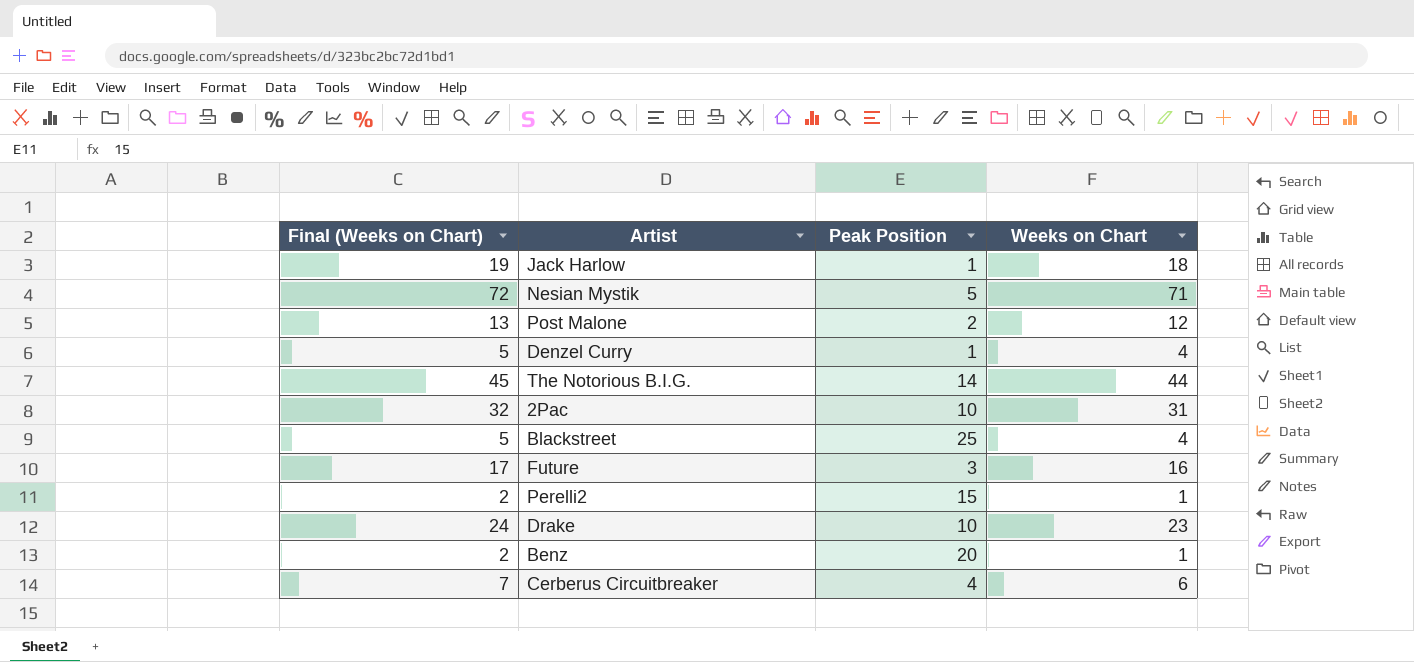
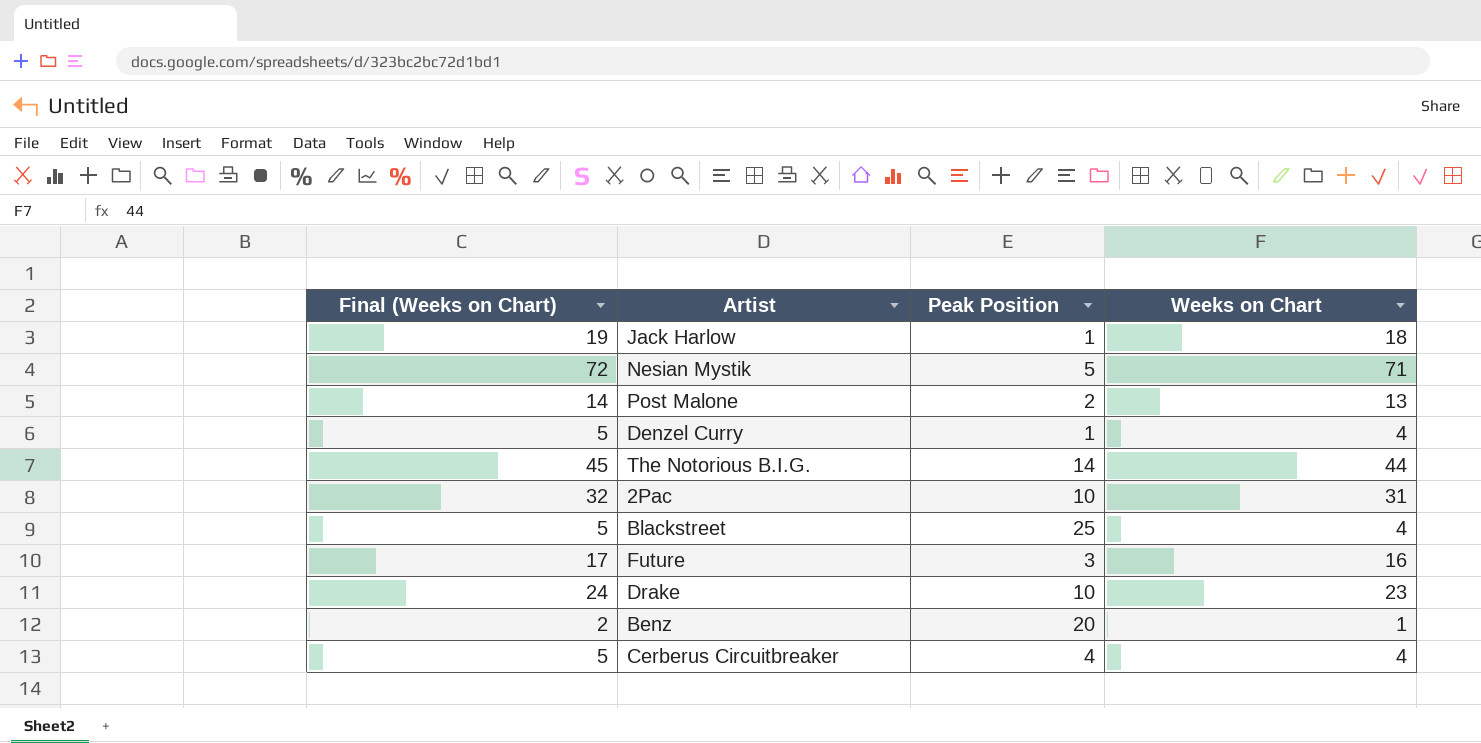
row Perelli2: 2 | 15 | 1 -> none
Post Malone | Final (Weeks on Chart): 13 -> 14
Post Malone | Weeks on Chart: 12 -> 13
Cerberus Circuitbreaker | Final (Weeks on Chart): 7 -> 5
Cerberus Circuitbreaker | Weeks on Chart: 6 -> 4

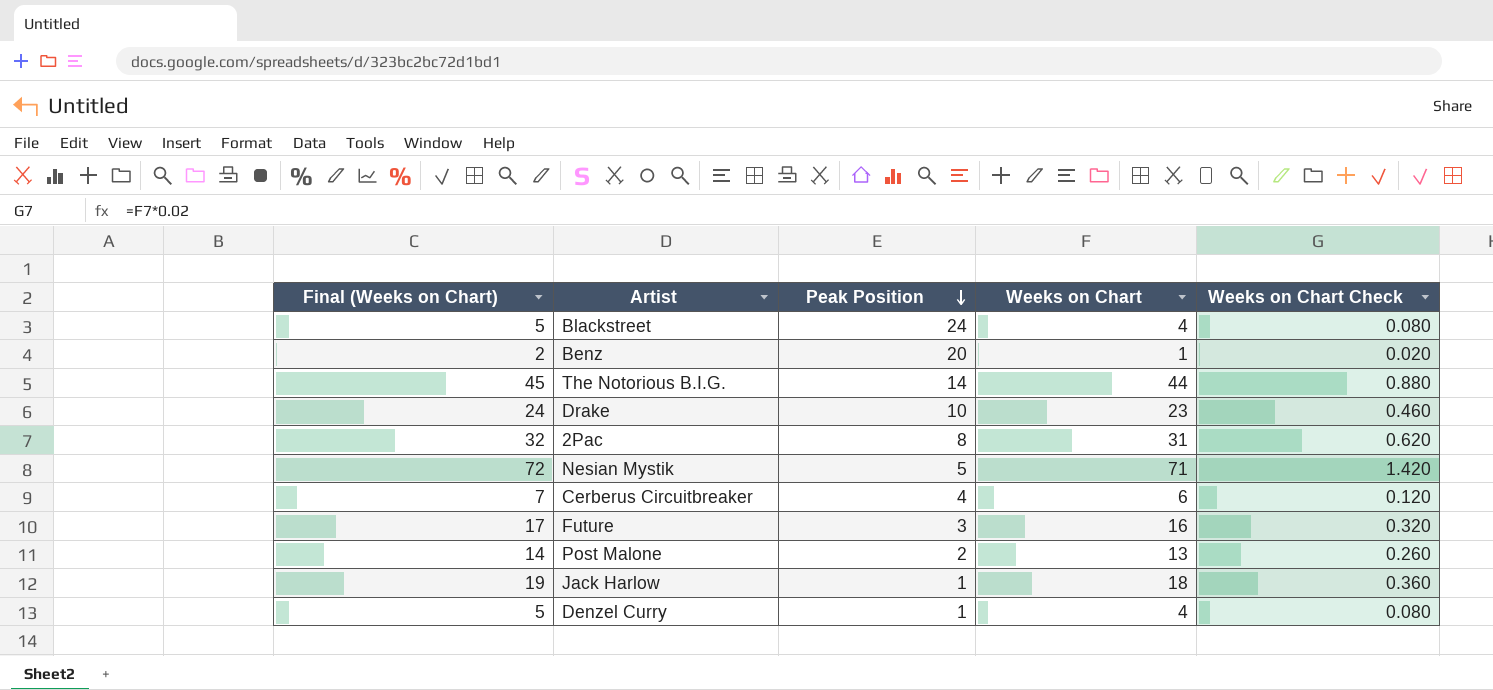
row order: none -> Peak Position descending
column Weeks on Chart Check | formula: none -> [Weeks on Chart] * 0.02
Blackstreet | Peak Position: 25 -> 24
2Pac | Peak Position: 10 -> 8
Cerberus Circuitbreaker | Final (Weeks on Chart): 5 -> 7
Cerberus Circuitbreaker | Weeks on Chart: 4 -> 6

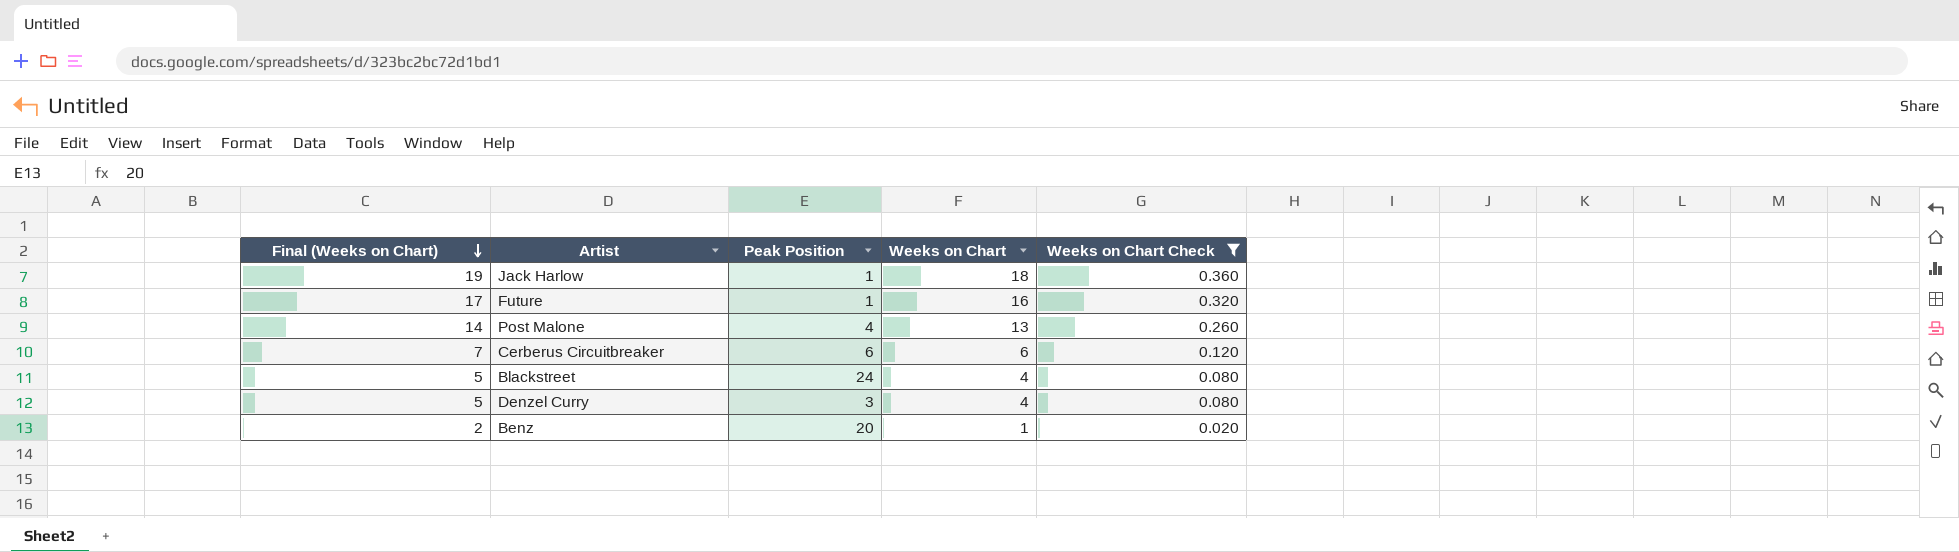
filter: none -> Weeks on Chart Check <= 0.360
row order: Peak Position descending -> Final (Weeks on Chart) descending
Future | Peak Position: 3 -> 1
Post Malone | Peak Position: 2 -> 4
Cerberus Circuitbreaker | Peak Position: 4 -> 6
Denzel Curry | Peak Position: 1 -> 3

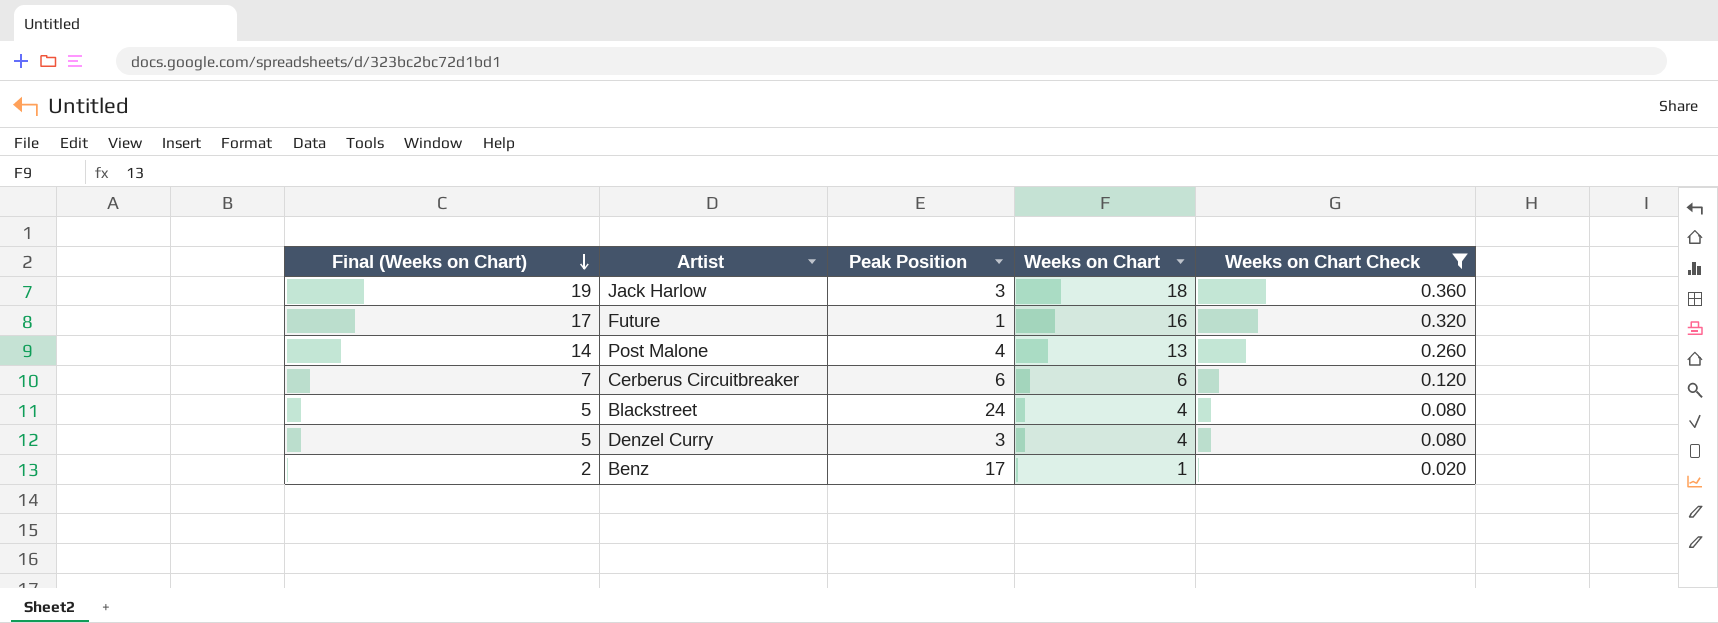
Jack Harlow | Peak Position: 1 -> 3
Benz | Peak Position: 20 -> 17

